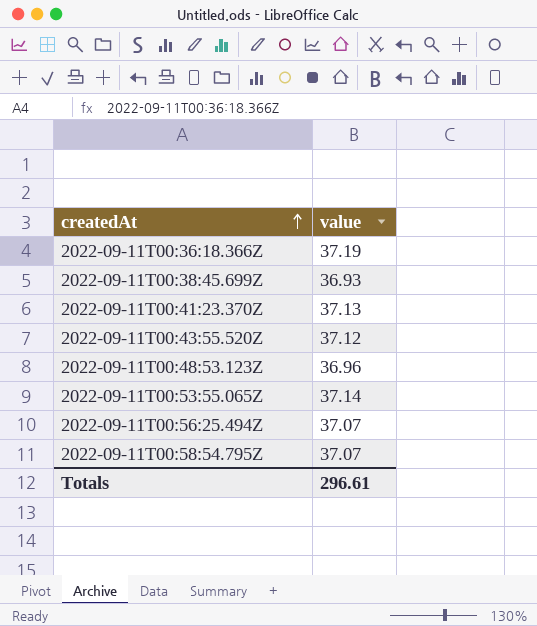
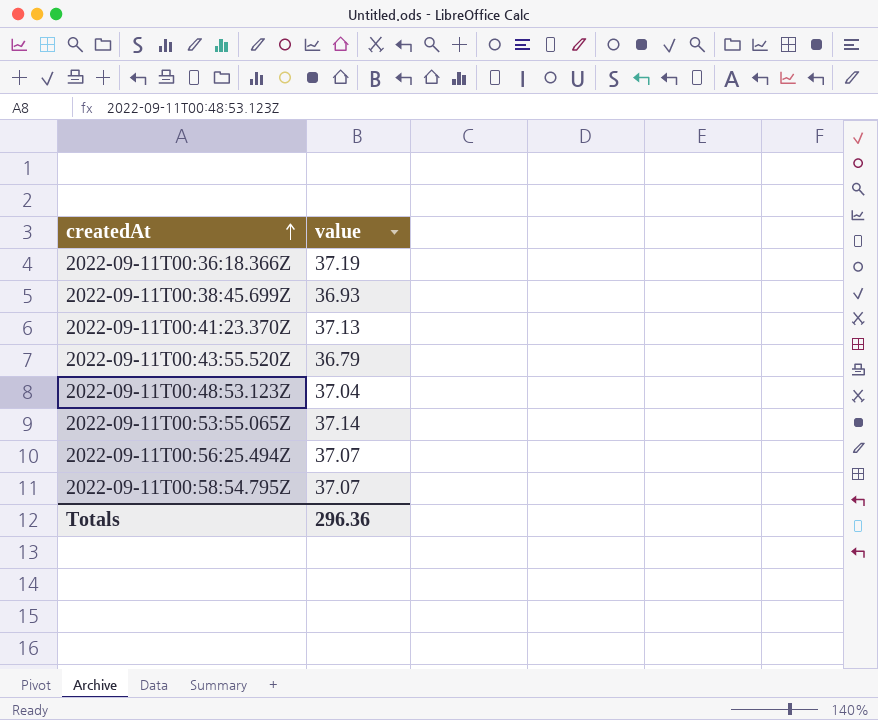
2022-09-11T00:43:55.520Z | value: 37.12 -> 36.79
2022-09-11T00:48:53.123Z | value: 36.96 -> 37.04
Totals | value: 296.61 -> 296.36

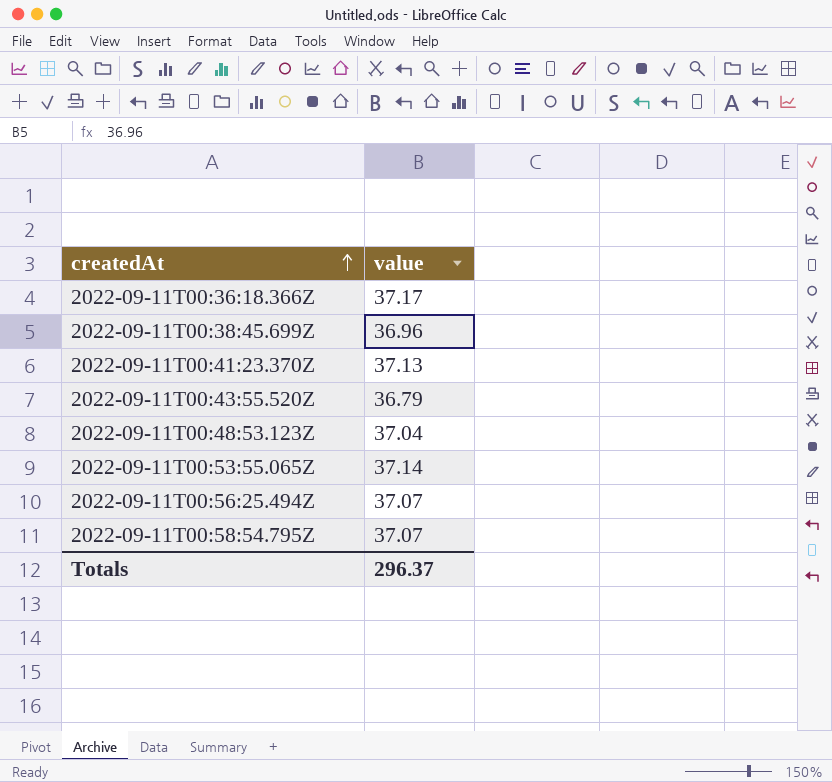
2022-09-11T00:36:18.366Z | value: 37.19 -> 37.17
2022-09-11T00:38:45.699Z | value: 36.93 -> 36.96
Totals | value: 296.36 -> 296.37

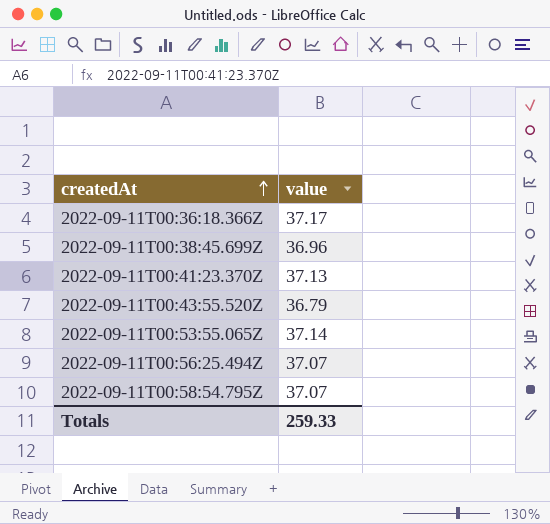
row 2022-09-11T00:48:53.123Z: 37.04 -> none
Totals | value: 296.37 -> 259.33

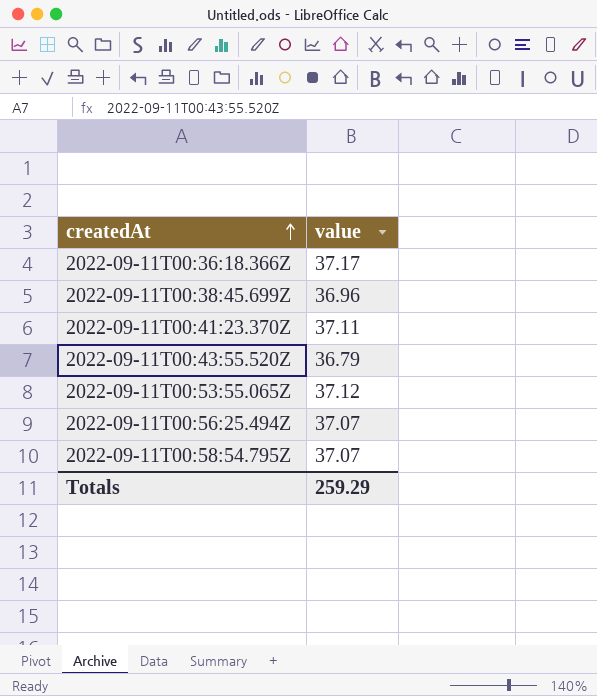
2022-09-11T00:41:23.370Z | value: 37.13 -> 37.11
2022-09-11T00:53:55.065Z | value: 37.14 -> 37.12
Totals | value: 259.33 -> 259.29

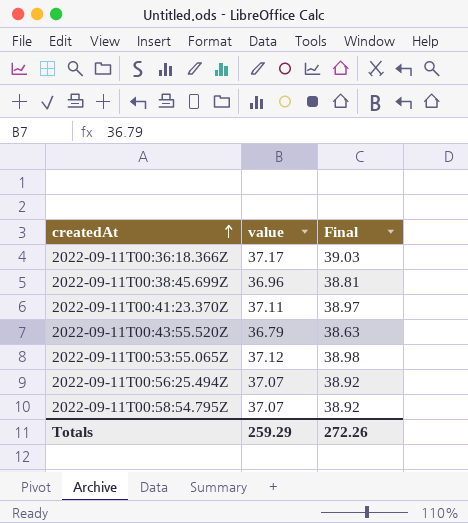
column Final | formula: none -> [value] * 1.05

